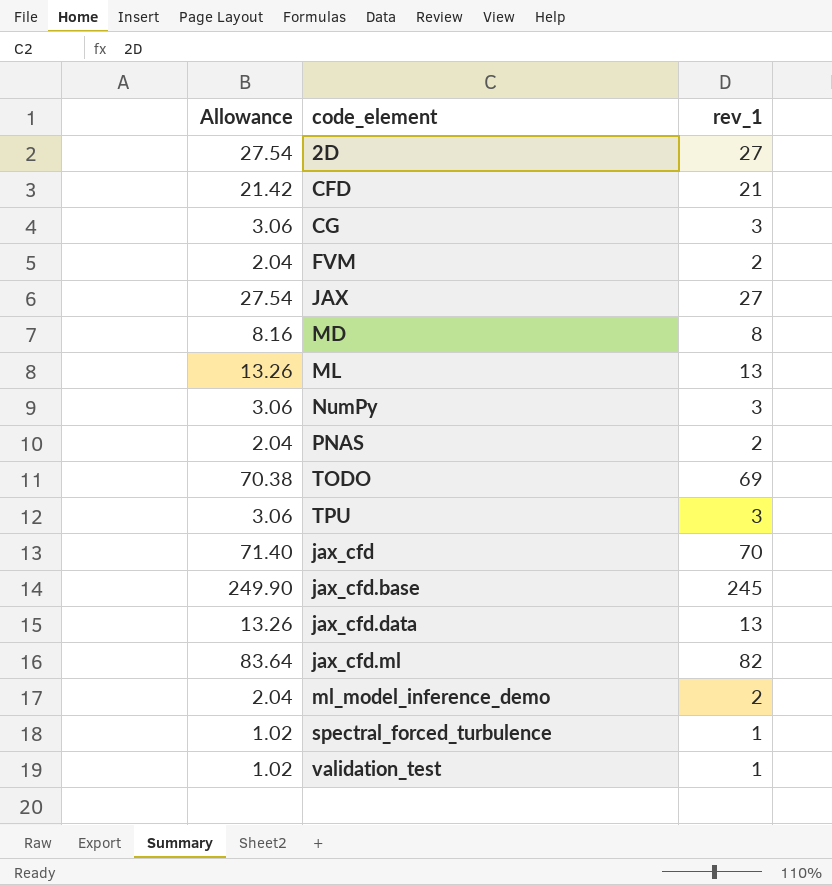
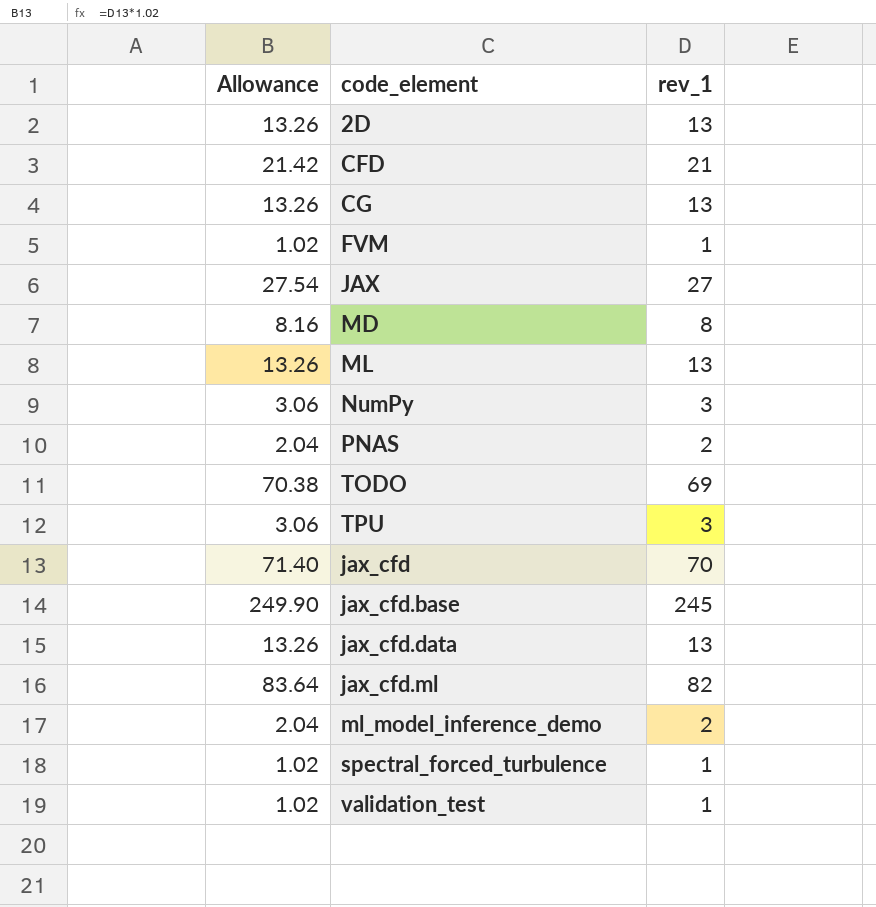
2D | Allowance: 27.54 -> 13.26
2D | rev_1: 27 -> 13
CG | Allowance: 3.06 -> 13.26
CG | rev_1: 3 -> 13
FVM | Allowance: 2.04 -> 1.02
FVM | rev_1: 2 -> 1

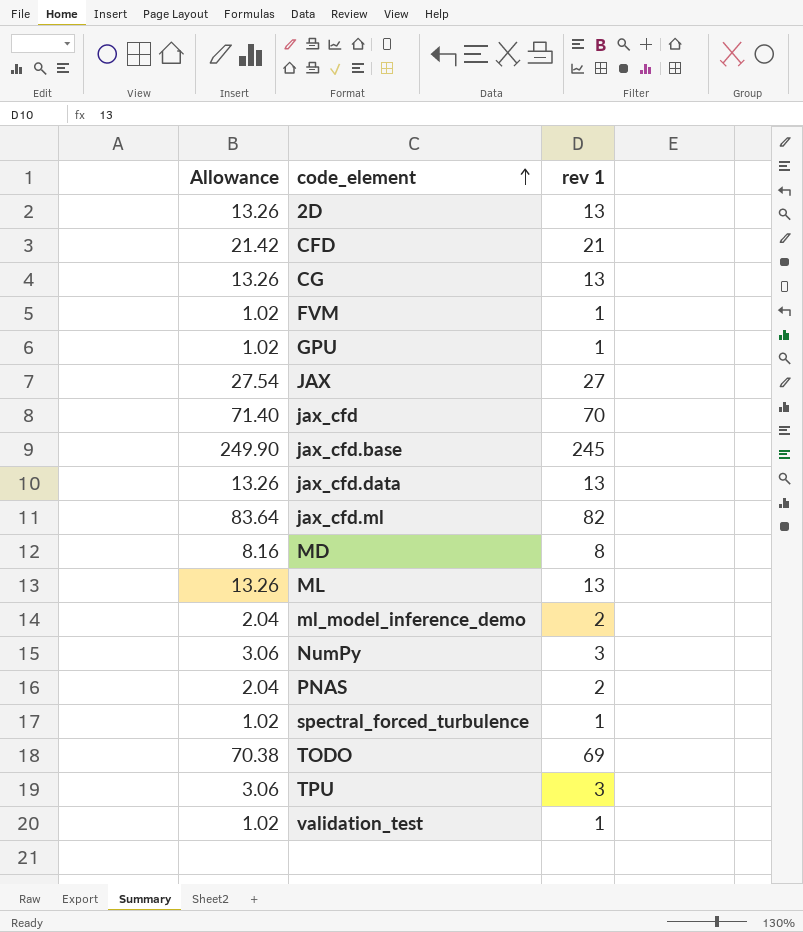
row order: none -> code_element ascending
column name: rev_1 -> rev 1
row GPU: none -> 1.02 | 1

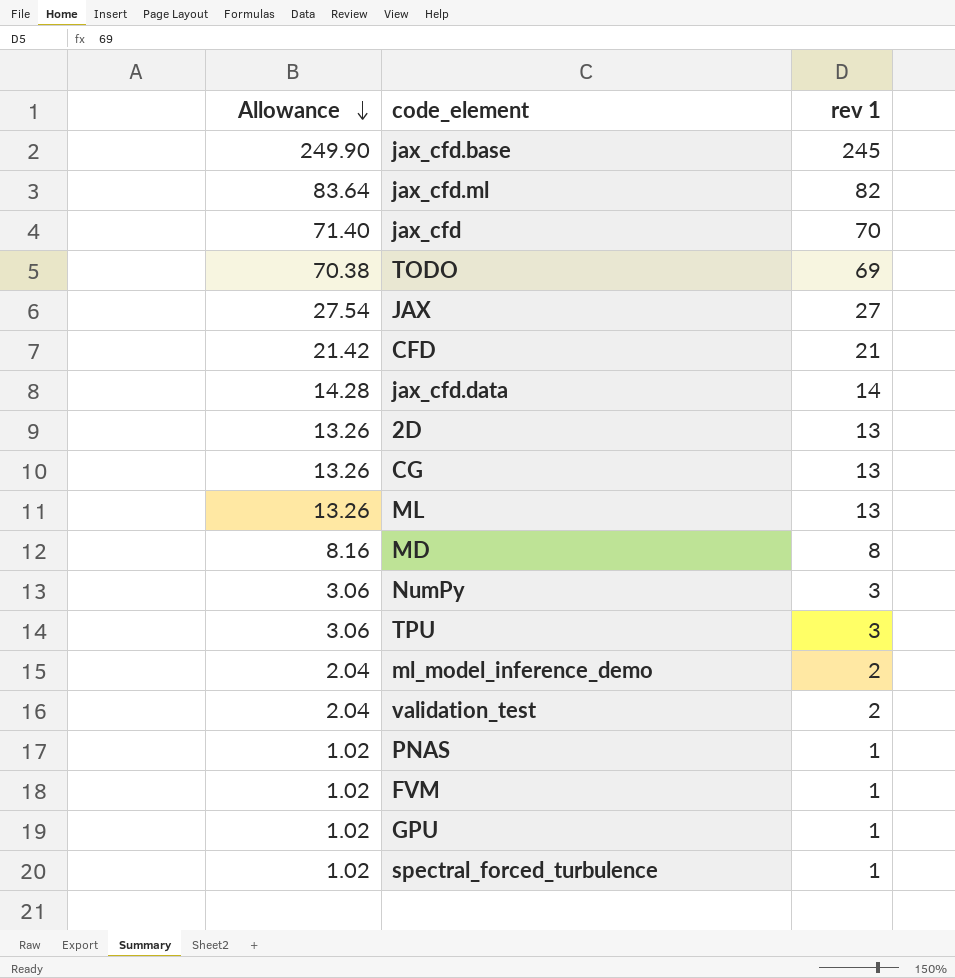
row order: code_element ascending -> Allowance descending
jax_cfd.data | Allowance: 13.26 -> 14.28
jax_cfd.data | rev 1: 13 -> 14
validation_test | Allowance: 1.02 -> 2.04
validation_test | rev 1: 1 -> 2
PNAS | Allowance: 2.04 -> 1.02
PNAS | rev 1: 2 -> 1

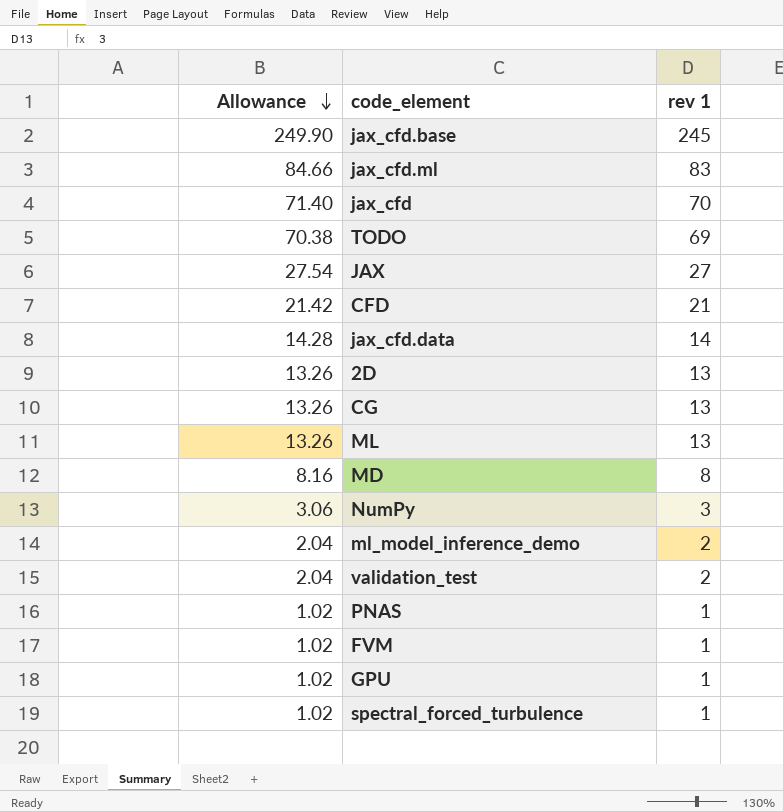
row TPU: 3.06 | 3 -> none
jax_cfd.ml | Allowance: 83.64 -> 84.66
jax_cfd.ml | rev 1: 82 -> 83

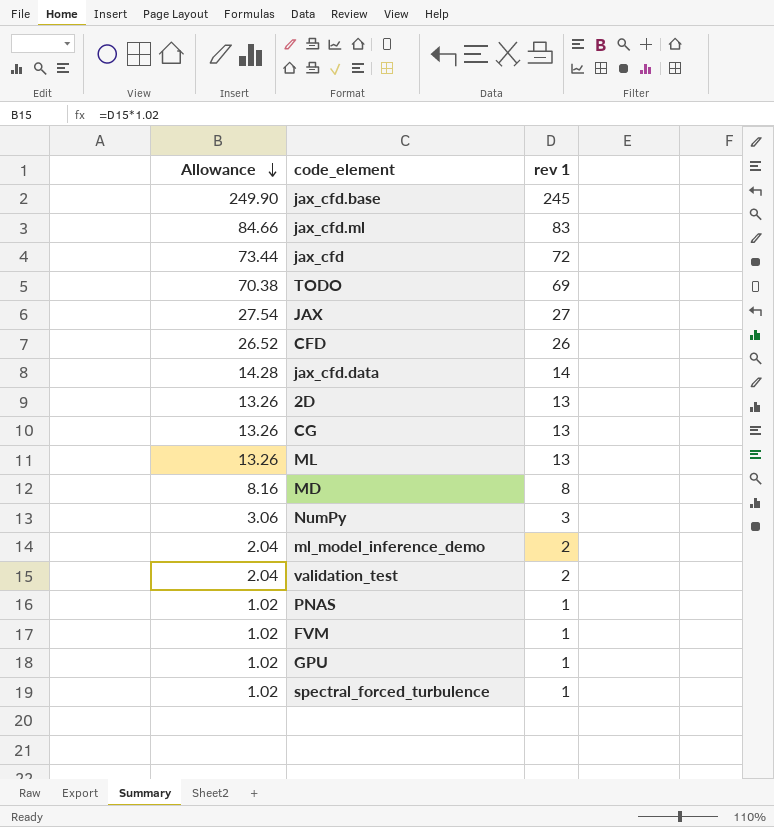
jax_cfd | Allowance: 71.40 -> 73.44
jax_cfd | rev 1: 70 -> 72
CFD | Allowance: 21.42 -> 26.52
CFD | rev 1: 21 -> 26

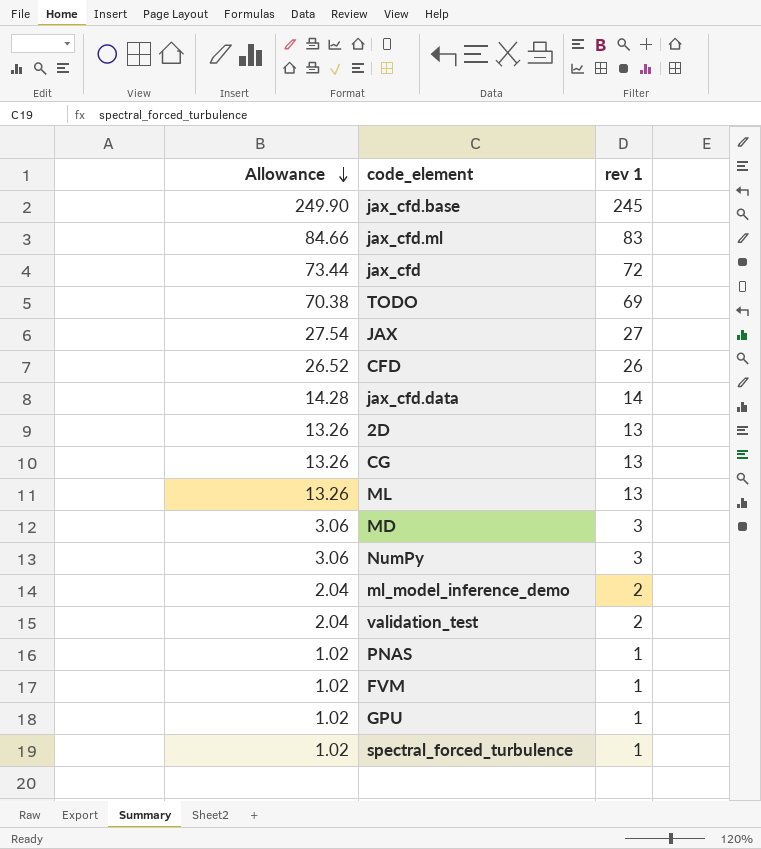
MD | Allowance: 8.16 -> 3.06
MD | rev 1: 8 -> 3

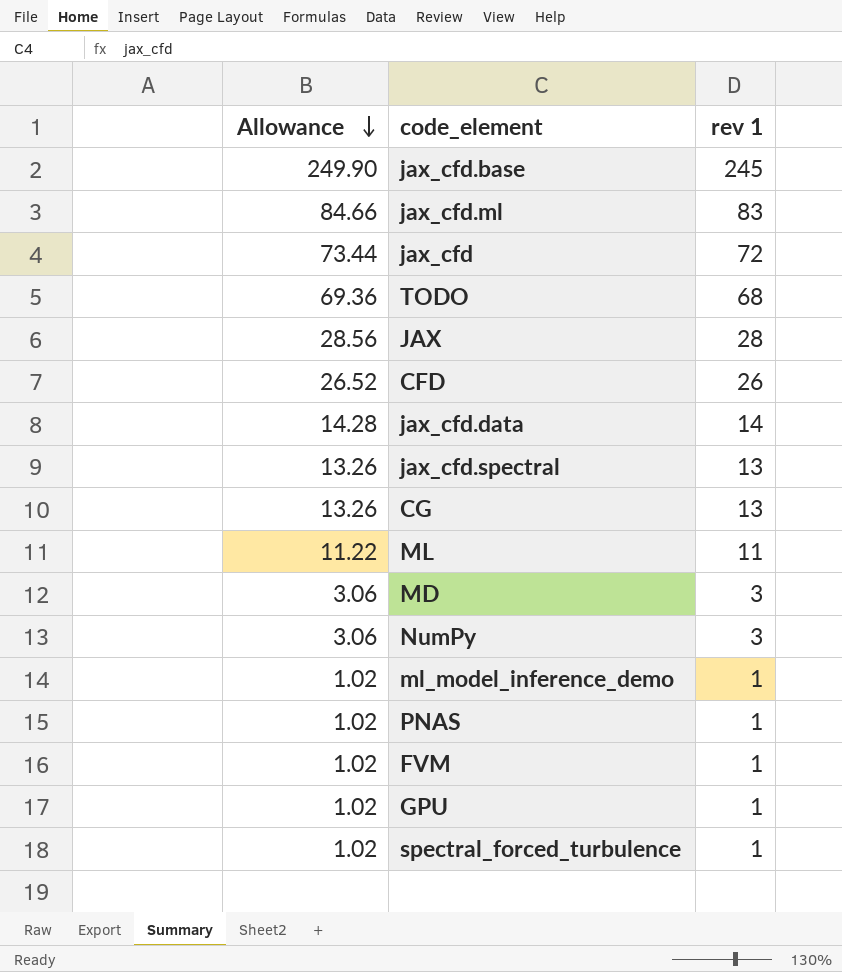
row 2D: 13.26 | 13 -> none
row validation_test: 2.04 | 2 -> none
TODO | Allowance: 70.38 -> 69.36
TODO | rev 1: 69 -> 68
JAX | Allowance: 27.54 -> 28.56
JAX | rev 1: 27 -> 28
row jax_cfd.spectral: none -> 13.26 | 13
ML | Allowance: 13.26 -> 11.22
ML | rev 1: 13 -> 11
ml_model_inference_demo | Allowance: 2.04 -> 1.02
ml_model_inference_demo | rev 1: 2 -> 1

